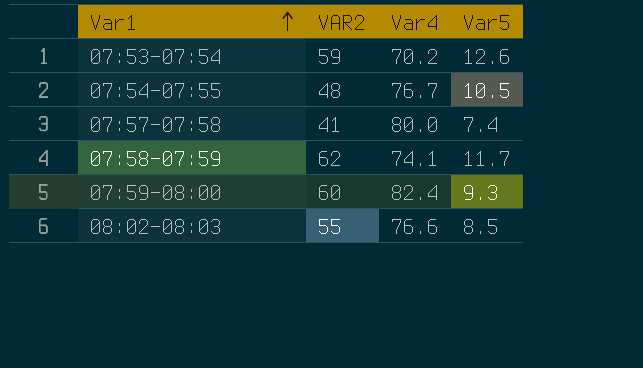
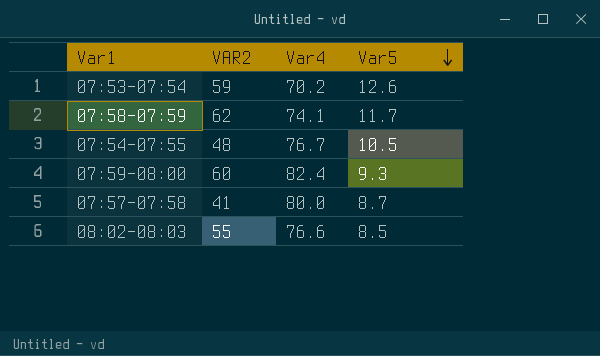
row order: Var1 ascending -> Var5 descending
07:57-07:58 | Var5: 7.4 -> 8.7

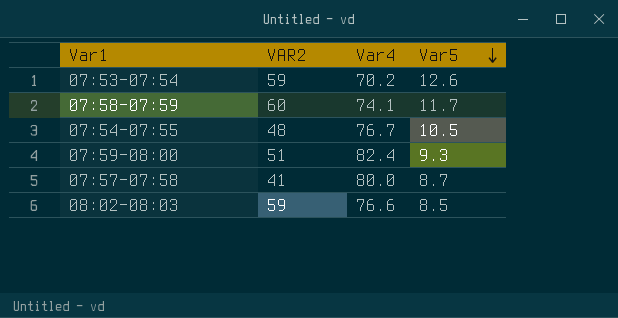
07:58-07:59 | VAR2: 62 -> 60
07:59-08:00 | VAR2: 60 -> 51
08:02-08:03 | VAR2: 55 -> 59

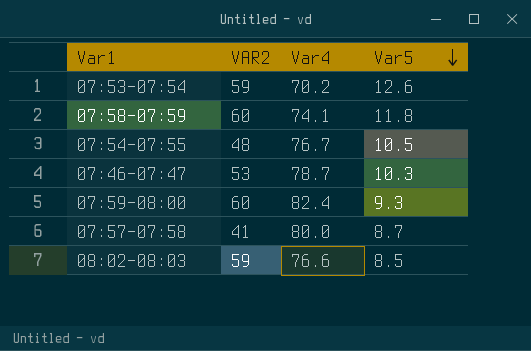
07:58-07:59 | Var5: 11.7 -> 11.8
row 07:46-07:47: none -> 53 | 78.7 | 10.3
07:59-08:00 | VAR2: 51 -> 60

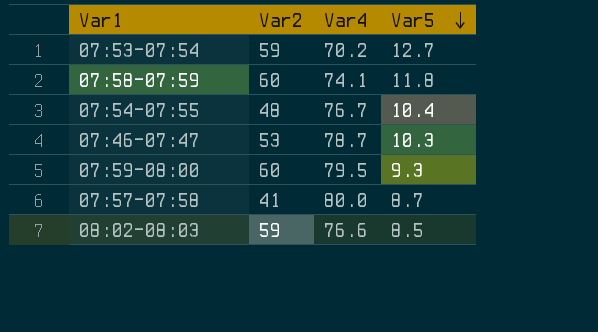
column name: VAR2 -> Var2
07:53-07:54 | Var5: 12.6 -> 12.7
07:54-07:55 | Var5: 10.5 -> 10.4
07:59-08:00 | Var4: 82.4 -> 79.5

